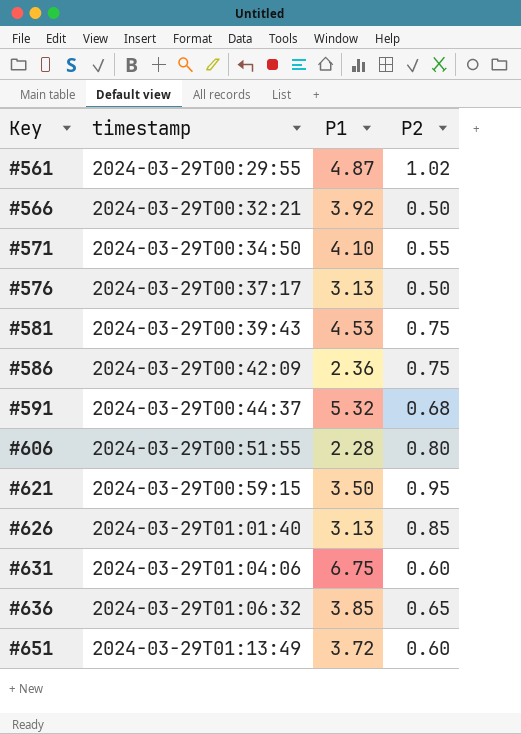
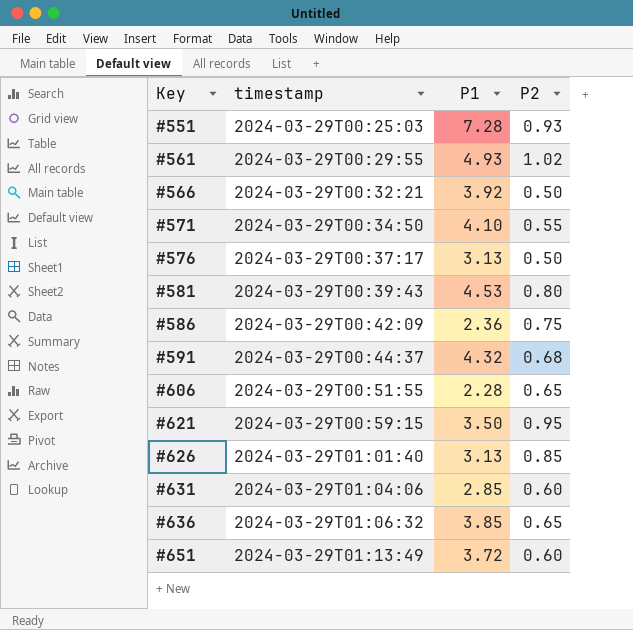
row #551: none -> 2024-03-29T00:25:03 | 7.28 | 0.93
#561 | P1: 4.87 -> 4.93
#581 | P2: 0.75 -> 0.80
#591 | P1: 5.32 -> 4.32
#606 | P2: 0.80 -> 0.65
#631 | P1: 6.75 -> 2.85

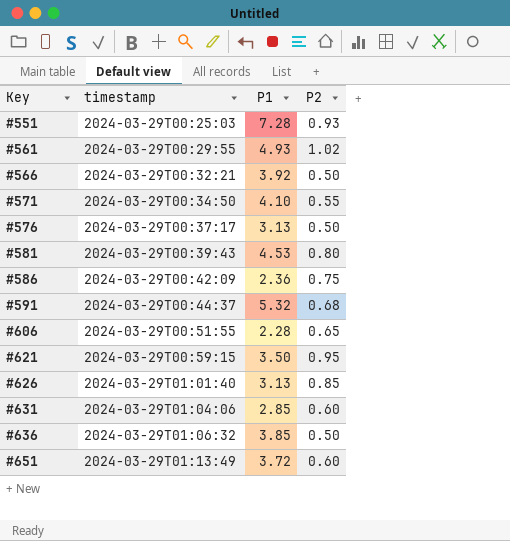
#591 | P1: 4.32 -> 5.32
#636 | P2: 0.65 -> 0.50

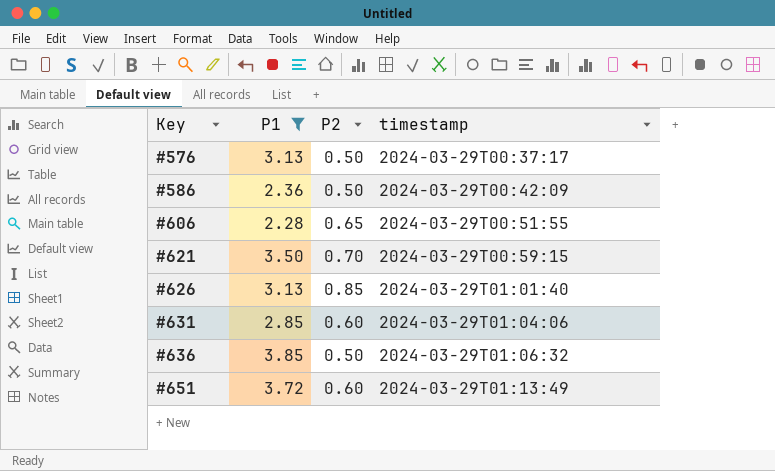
filter: none -> P1 <= 3.85
column timestamp | position: 2 -> 4
#586 | P2: 0.75 -> 0.50
#621 | P2: 0.95 -> 0.70

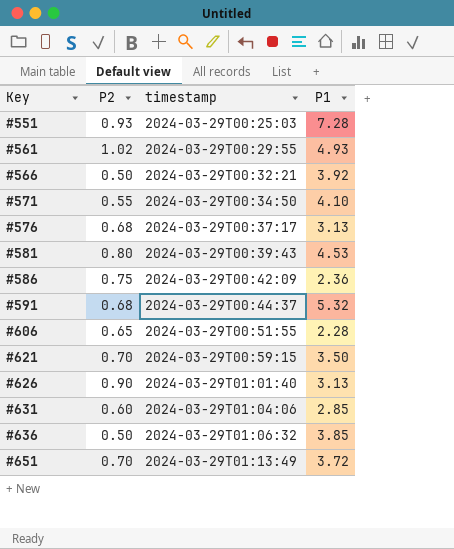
filter: P1 <= 3.85 -> none
column P1 | position: 2 -> 4
#576 | P2: 0.50 -> 0.68
#586 | P2: 0.50 -> 0.75
#626 | P2: 0.85 -> 0.90
#651 | P2: 0.60 -> 0.70

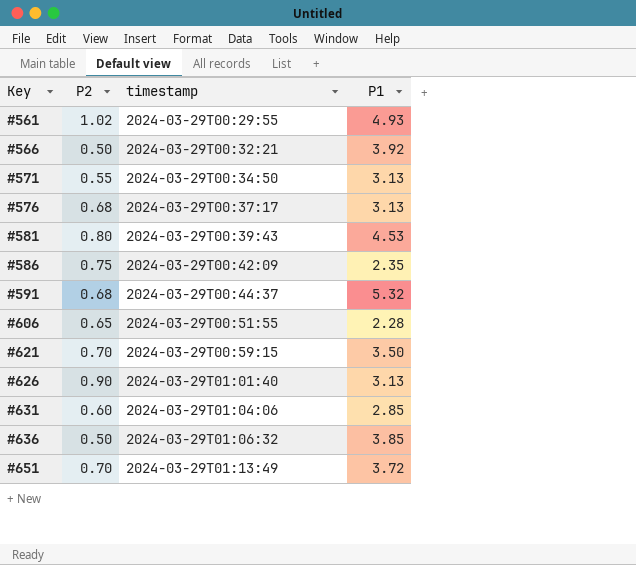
row #551: 0.93 | 2024-03-29T00:25:03 | 7.28 -> none
#571 | P1: 4.10 -> 3.13
#586 | P1: 2.36 -> 2.35

